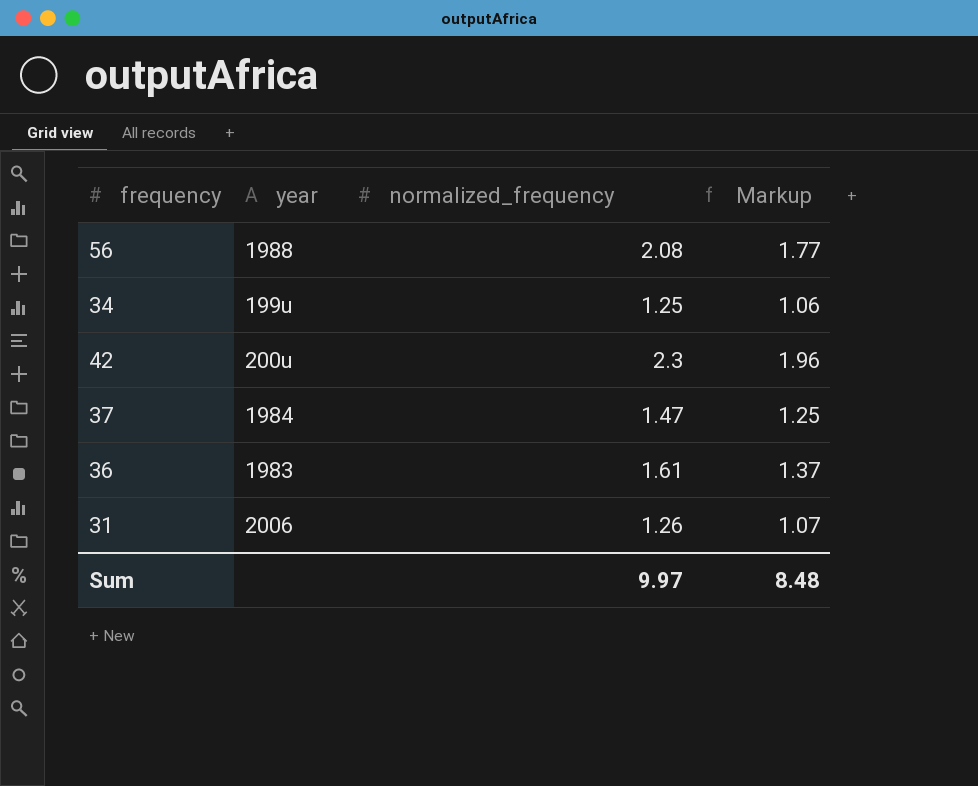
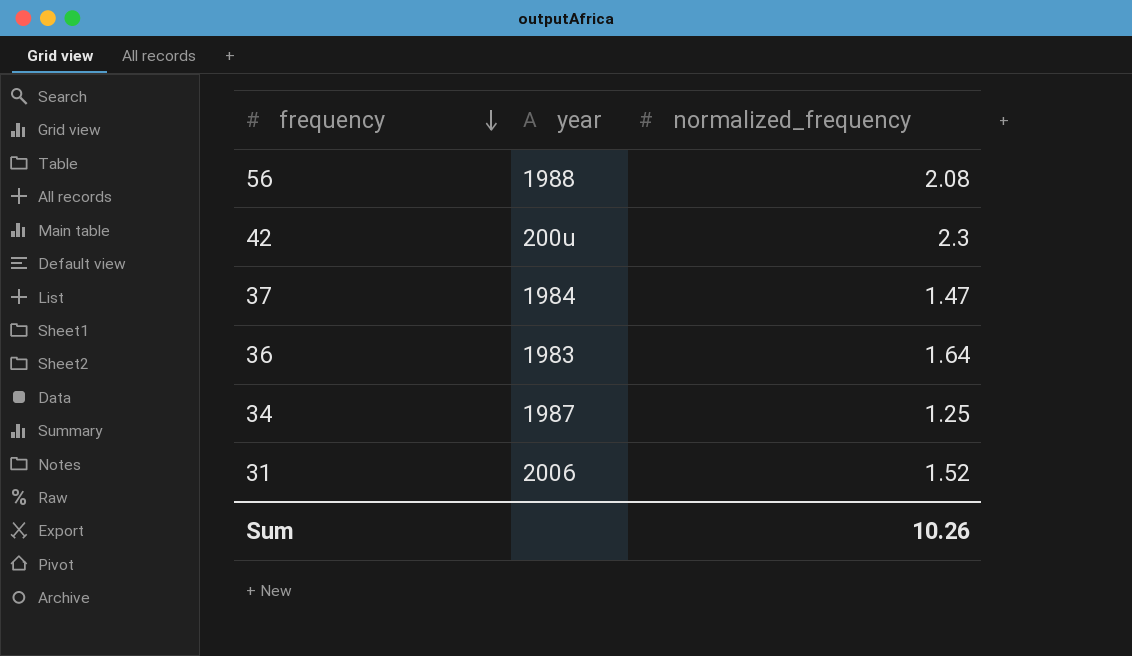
row order: none -> frequency descending
column Markup | formula: [normalized_frequency] * 0.85 -> none
36 | normalized_frequency: 1.61 -> 1.64
34 | year: 199u -> 1987
31 | normalized_frequency: 1.26 -> 1.52
Sum | normalized_frequency: 9.97 -> 10.26

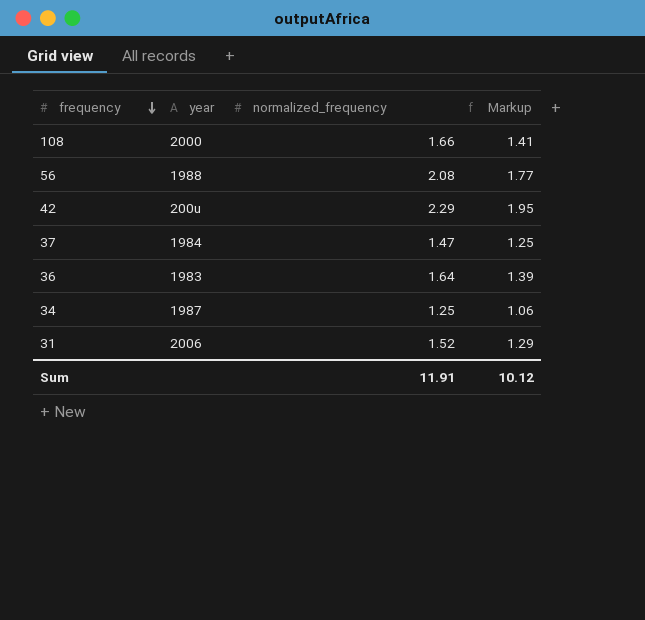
column Markup | formula: none -> [normalized_frequency] * 0.85
row 108: none -> 2000 | 1.66 | 1.41
42 | normalized_frequency: 2.3 -> 2.29
Sum | normalized_frequency: 10.26 -> 11.91

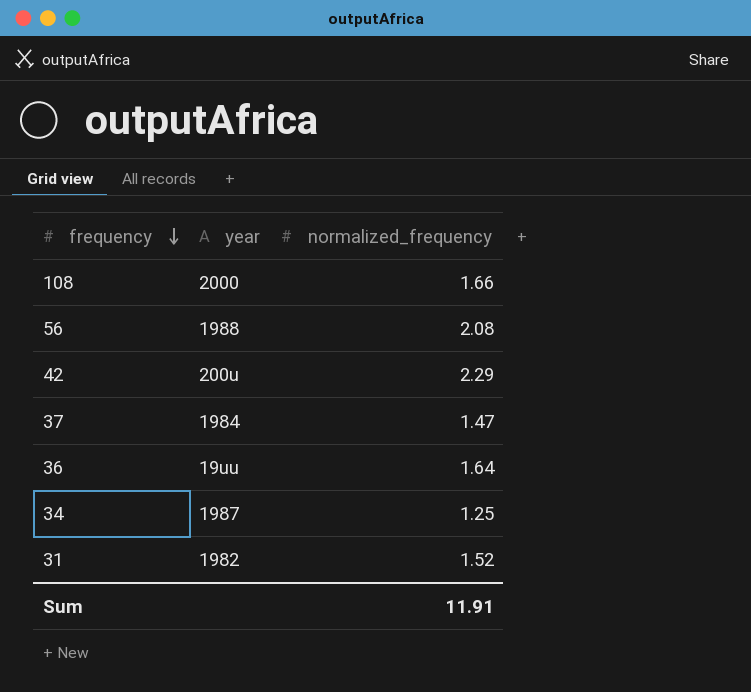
column Markup | formula: [normalized_frequency] * 0.85 -> none
36 | year: 1983 -> 19uu
31 | year: 2006 -> 1982

